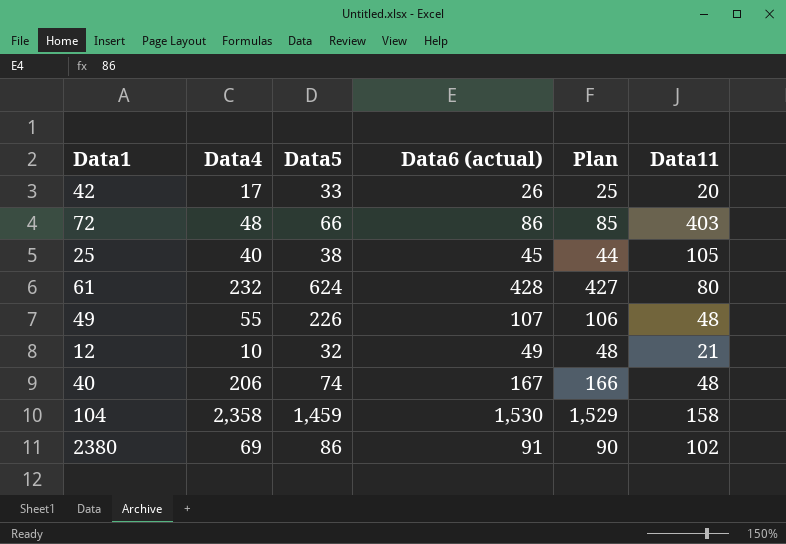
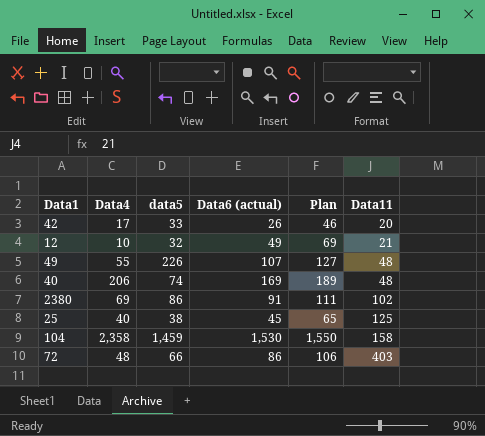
row order: none -> Data11 ascending
column name: Data5 -> data5
column Plan | formula: [Data6 (actual)] - 1 -> [Data6 (actual)] + 20
row 61: 232 | 624 | 428 | 427 | 80 -> none
40 | Data6 (actual): 167 -> 169
25 | Data11: 105 -> 125

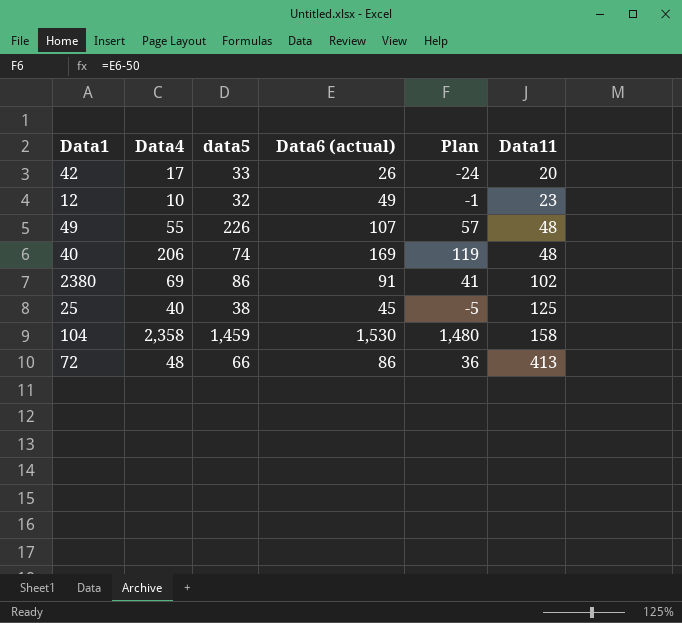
column Plan | formula: [Data6 (actual)] + 20 -> [Data6 (actual)] - 50
12 | Data11: 21 -> 23
72 | Data11: 403 -> 413

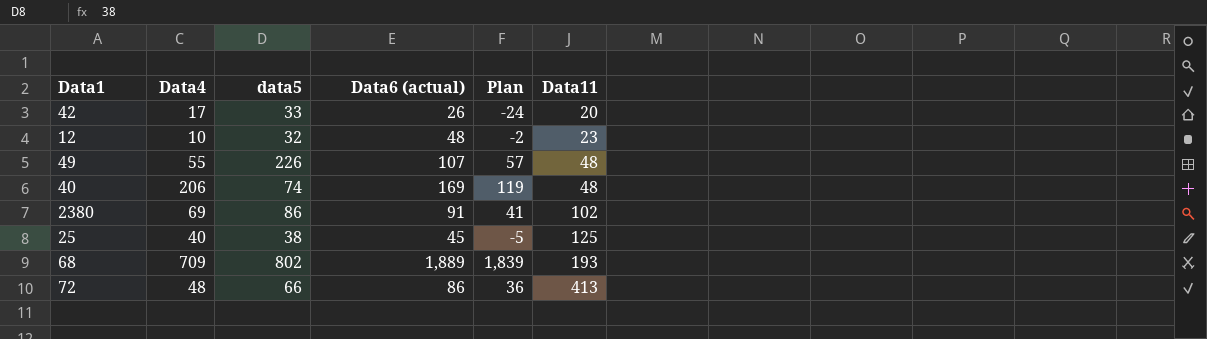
row 104: 2,358 | 1,459 | 1,530 | 1,480 | 158 -> none
12 | Data6 (actual): 49 -> 48
12 | Plan: -1 -> -2
row 68: none -> 709 | 802 | 1,889 | 1,839 | 193

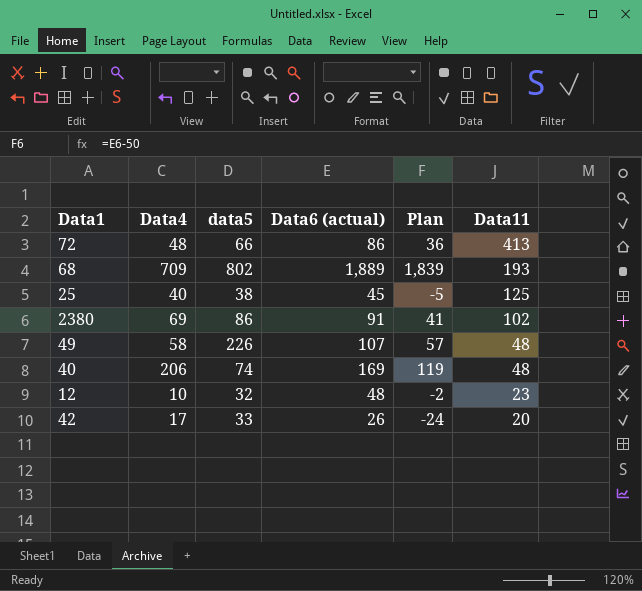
row order: Data11 ascending -> Data11 descending
49 | Data4: 55 -> 58

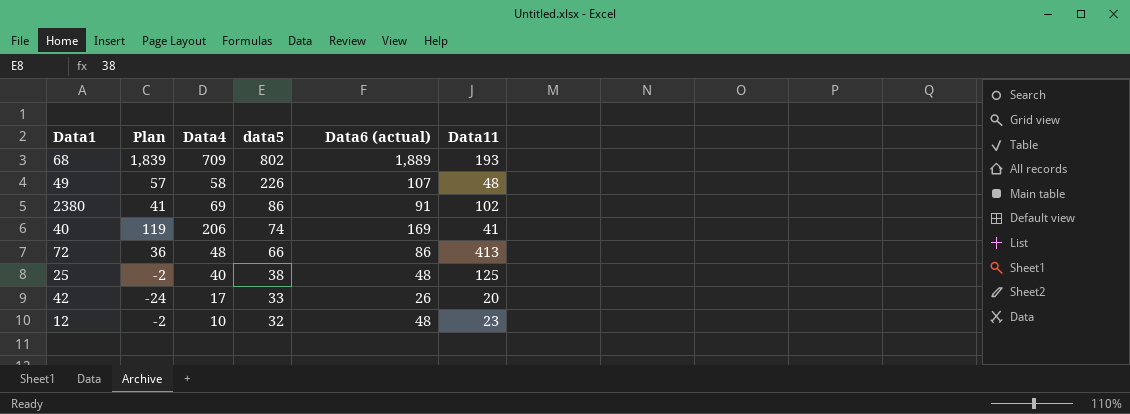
row order: Data11 descending -> data5 descending
column Plan | position: 5 -> 2
40 | Data11: 48 -> 41
25 | Plan: -5 -> -2
25 | Data6 (actual): 45 -> 48

